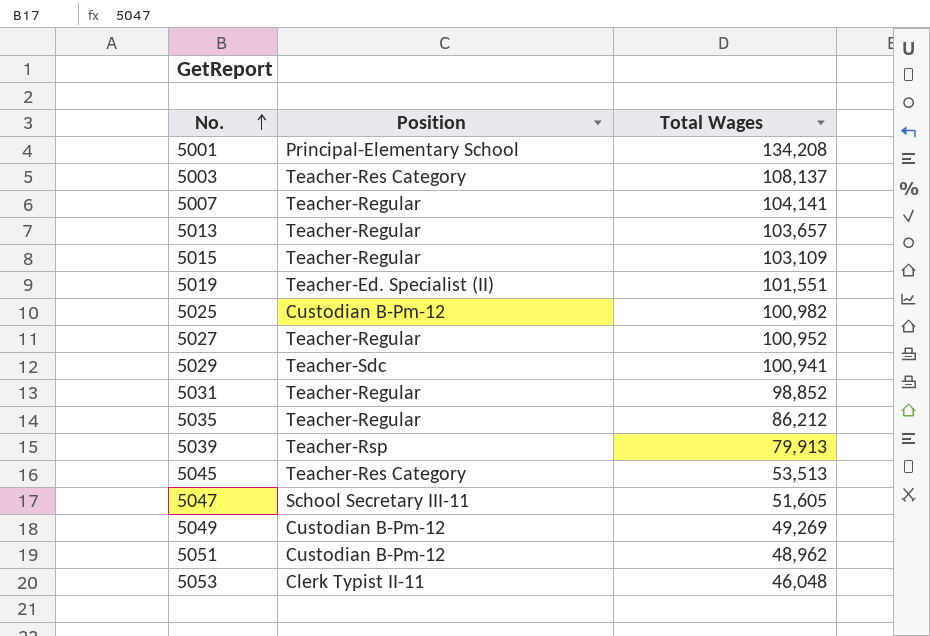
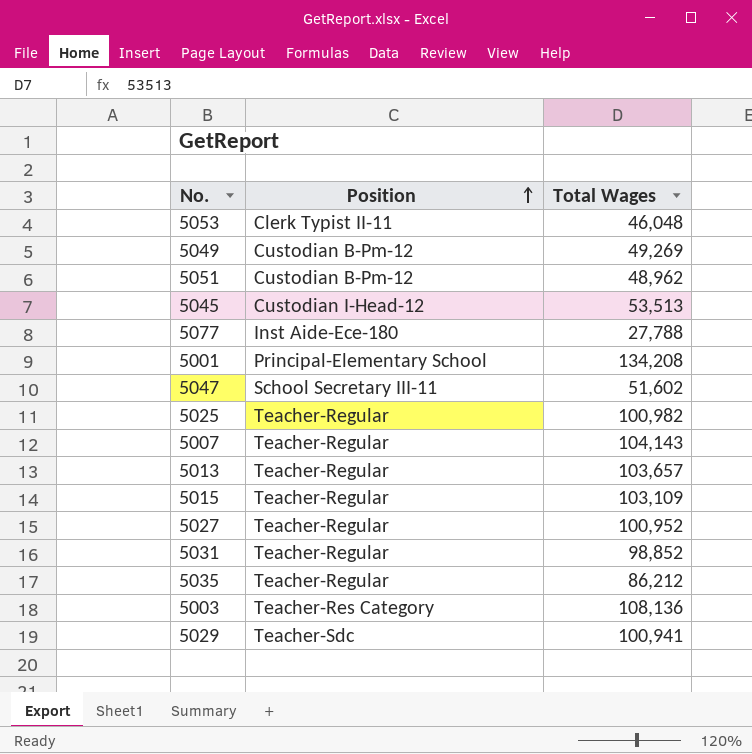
row order: No. ascending -> Position ascending
row 5019: Teacher-Ed. Specialist (II) | 101,551 -> none
row 5039: Teacher-Rsp | 79,913 -> none
5045 | Position: Teacher-Res Category -> Custodian I-Head-12
row 5077: none -> Inst Aide-Ece-180 | 27,788
5047 | Total Wages: 51,605 -> 51,602
5025 | Position: Custodian B-Pm-12 -> Teacher-Regular
5007 | Total Wages: 104,141 -> 104,143
5003 | Total Wages: 108,137 -> 108,136

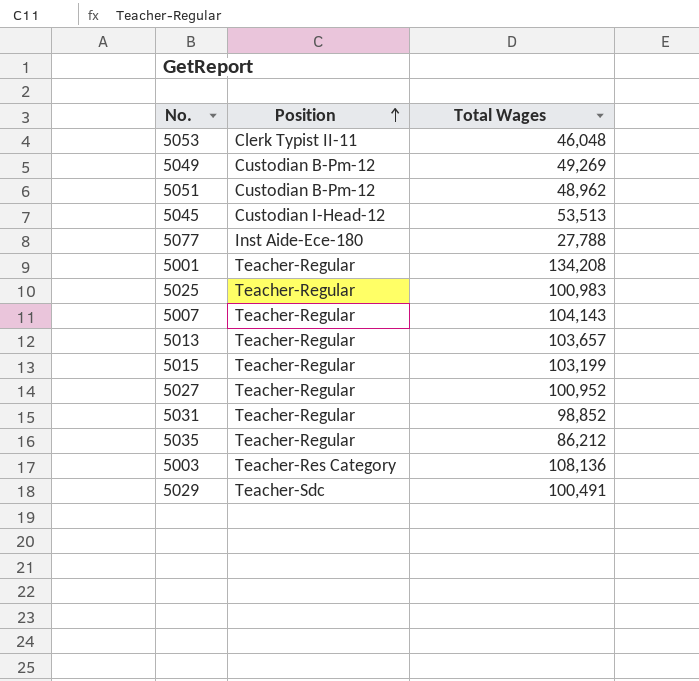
row 5047: School Secretary III-11 | 51,602 -> none
5001 | Position: Principal-Elementary School -> Teacher-Regular
5025 | Total Wages: 100,982 -> 100,983
5015 | Total Wages: 103,109 -> 103,199
5029 | Total Wages: 100,941 -> 100,491

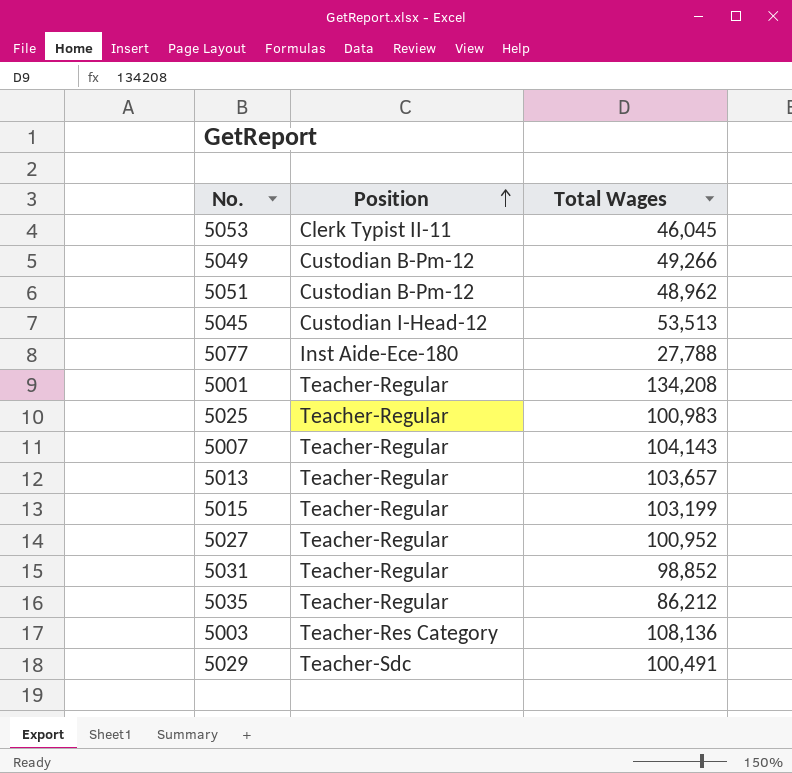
5053 | Total Wages: 46,048 -> 46,045
5049 | Total Wages: 49,269 -> 49,266

